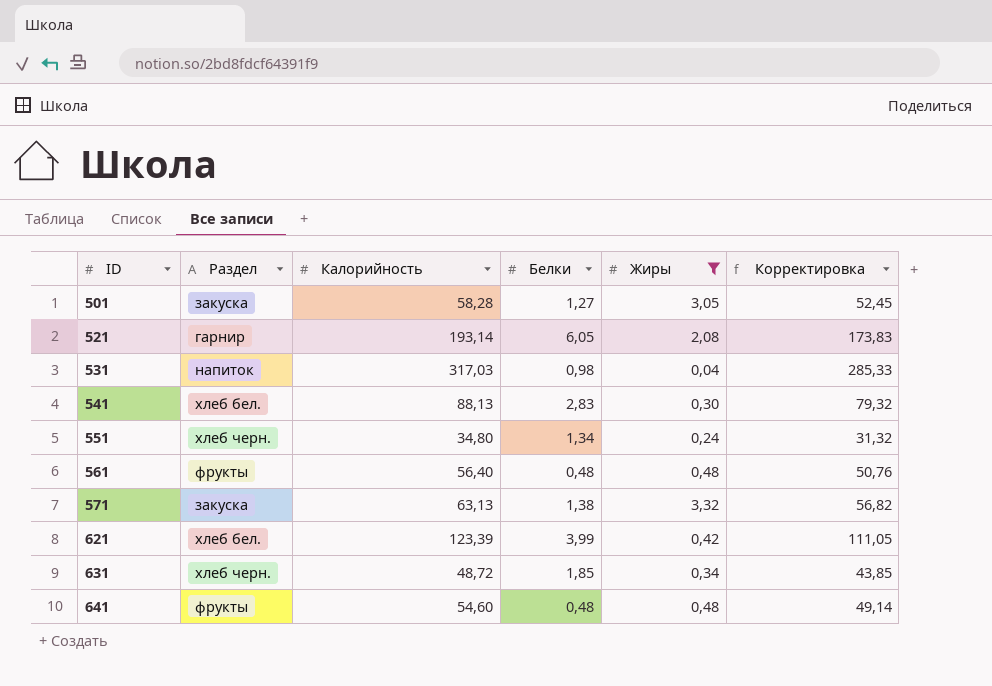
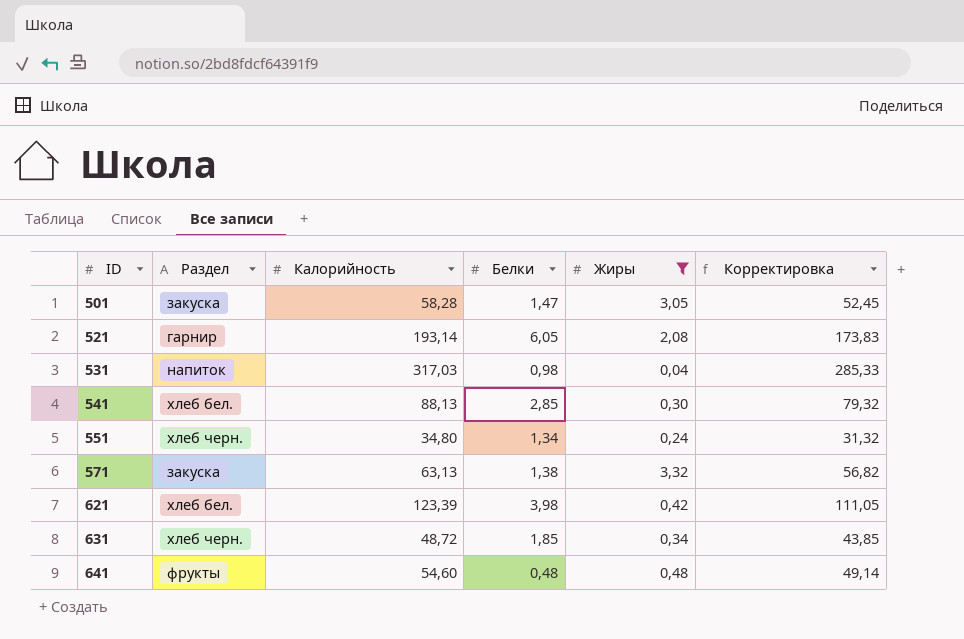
row 561: фрукты | 56,40 | 0,48 | 0,48 | 50,76 -> none
501 | Белки: 1,27 -> 1,47
541 | Белки: 2,83 -> 2,85
621 | Белки: 3,99 -> 3,98

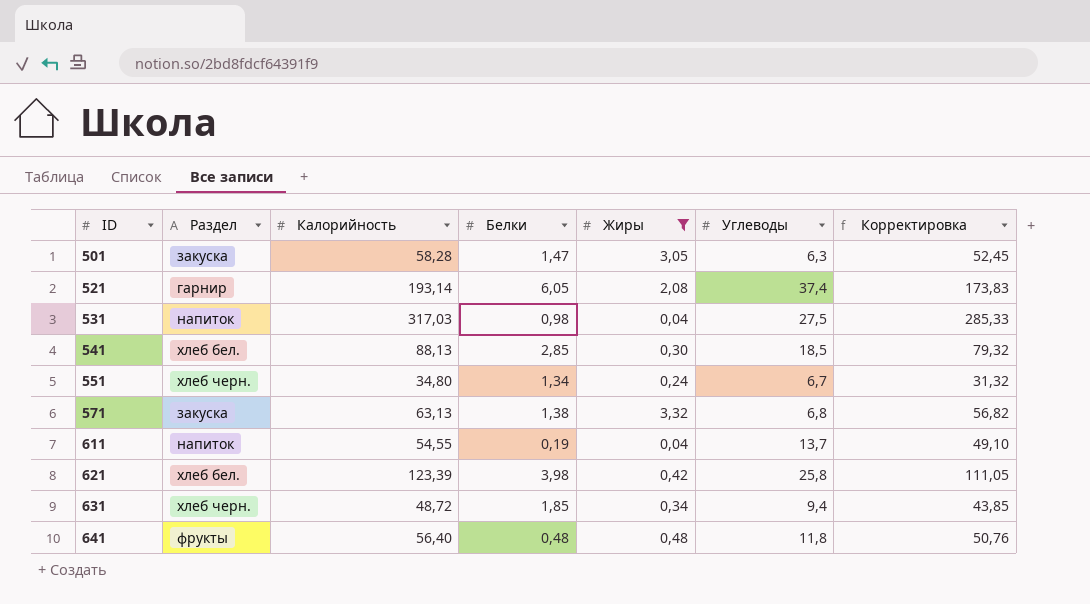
column Углеводы | position: none -> 6
row 611: none -> напиток | 54,55 | 0,19 | 0,04 | 13,7 | 49,10
641 | Калорийность: 54,60 -> 56,40
641 | Корректировка: 49,14 -> 50,76

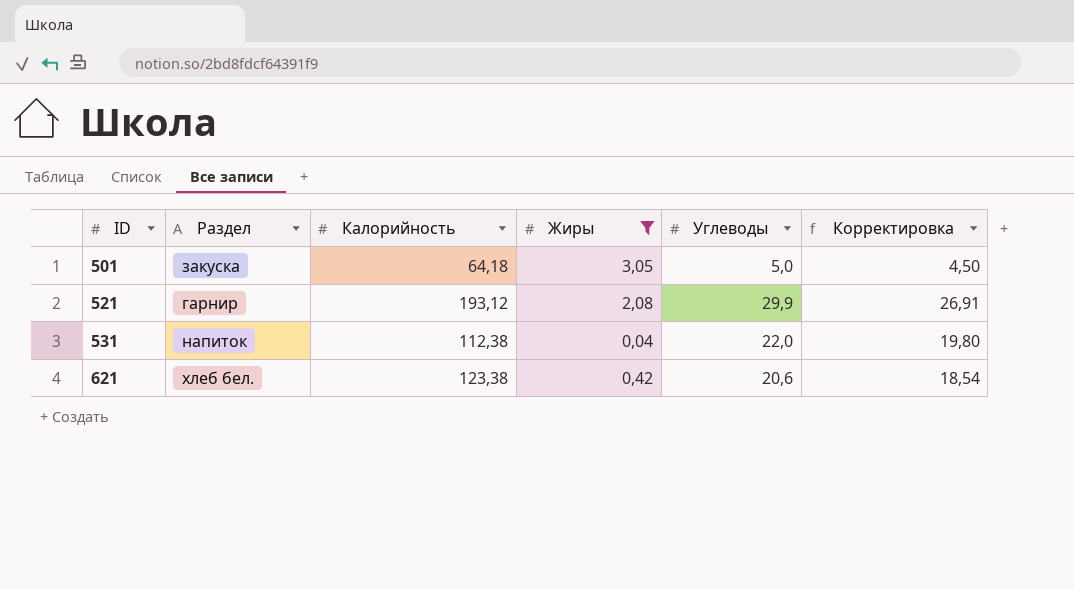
column Белки | position: 4 -> none
column Корректировка | formula: [Калорийность] * 0,9 -> [Углеводы] * 0,9
row 541: хлеб бел. | 88,13 | 2,85 | 0,30 | 18,5 | 79,32 -> none
row 551: хлеб черн. | 34,80 | 1,34 | 0,24 | 6,7 | 31,32 -> none
row 571: закуска | 63,13 | 1,38 | 3,32 | 6,8 | 56,82 -> none
row 611: напиток | 54,55 | 0,19 | 0,04 | 13,7 | 49,10 -> none
row 631: хлеб черн. | 48,72 | 1,85 | 0,34 | 9,4 | 43,85 -> none
row 641: фрукты | 56,40 | 0,48 | 0,48 | 11,8 | 50,76 -> none
501 | Калорийность: 58,28 -> 64,18
501 | Углеводы: 6,3 -> 5,0
521 | Калорийность: 193,14 -> 193,12
521 | Углеводы: 37,4 -> 29,9
531 | Калорийность: 317,03 -> 112,38
531 | Углеводы: 27,5 -> 22,0
621 | Калорийность: 123,39 -> 123,38
621 | Углеводы: 25,8 -> 20,6

